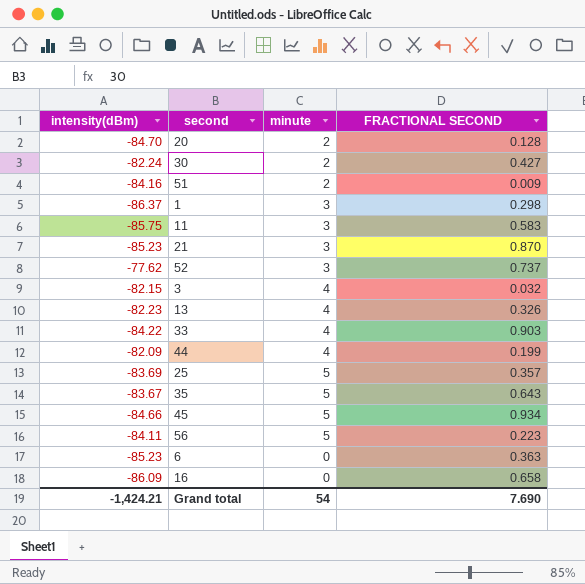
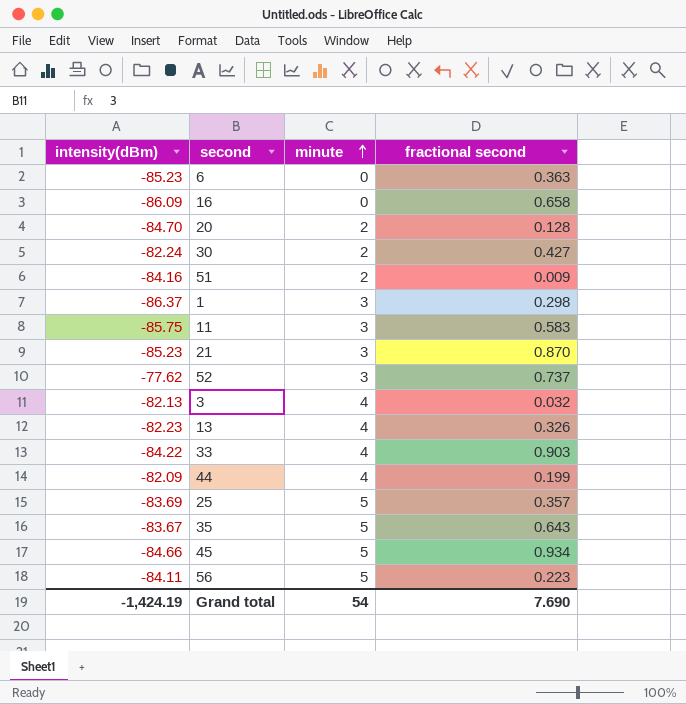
row order: none -> minute ascending
column name: FRACTIONAL SECOND -> fractional second
3 | intensity(dBm): -82.15 -> -82.13
Grand total | intensity(dBm): -1,424.21 -> -1,424.19

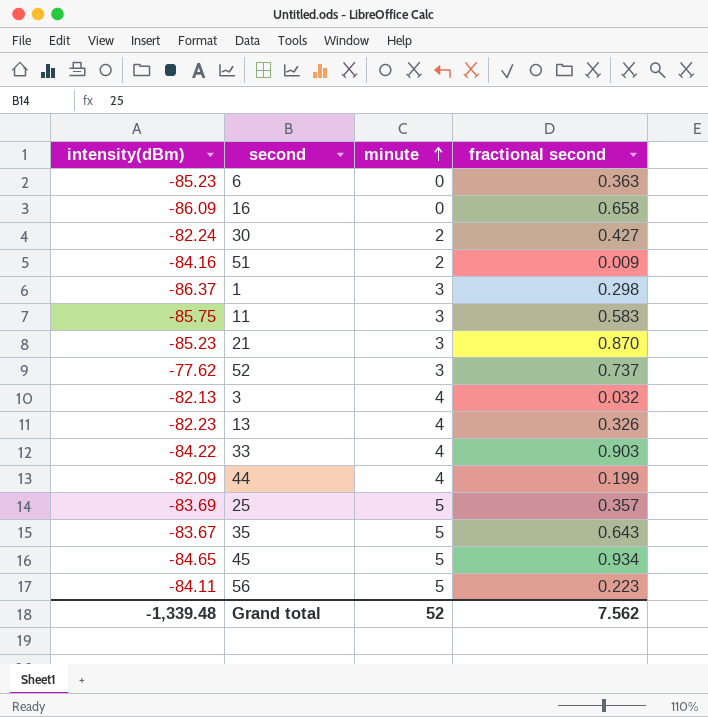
row 20: -84.70 | 2 | 0.128 -> none
45 | intensity(dBm): -84.66 -> -84.65
Grand total | intensity(dBm): -1,424.19 -> -1,339.48
Grand total | minute: 54 -> 52
Grand total | fractional second: 7.690 -> 7.562

